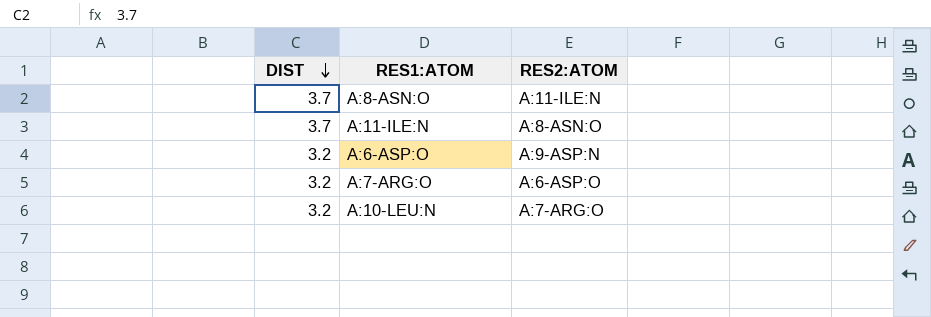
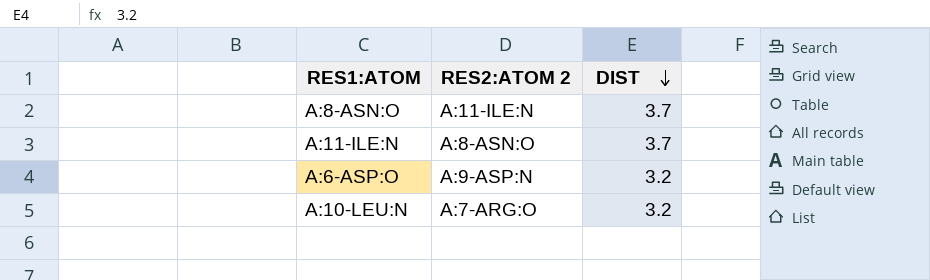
column name: RES2:ATOM -> RES2:ATOM 2
column DIST | position: 1 -> 3
row A:7-ARG:O: 3.2 | A:6-ASP:O -> none

